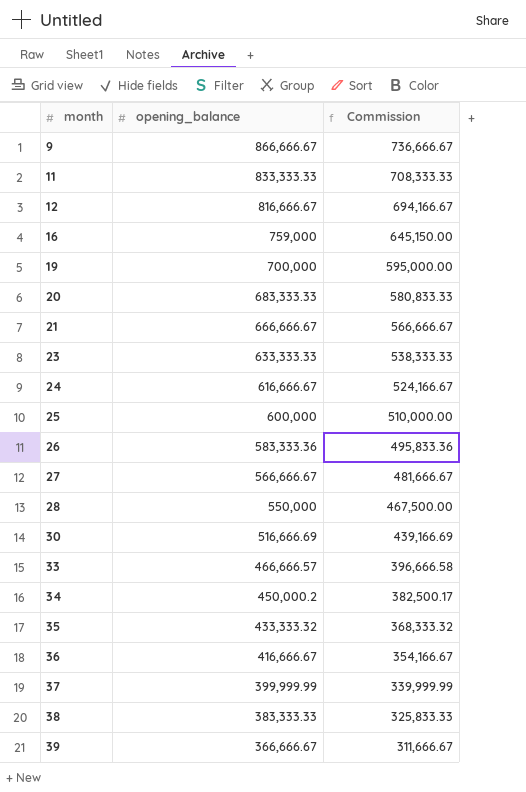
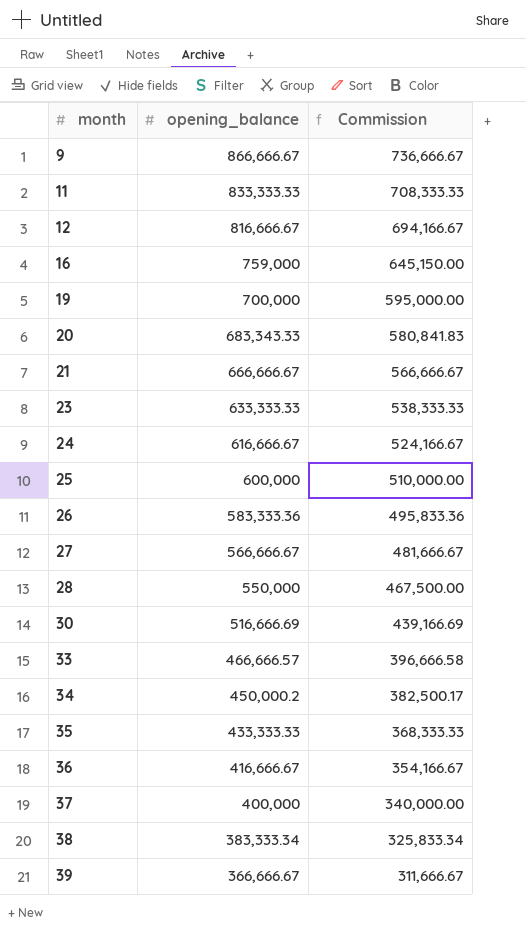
20 | opening_balance: 683,333.33 -> 683,343.33
20 | Commission: 580,833.33 -> 580,841.83
35 | opening_balance: 433,333.32 -> 433,333.33
35 | Commission: 368,333.32 -> 368,333.33
37 | opening_balance: 399,999.99 -> 400,000
37 | Commission: 339,999.99 -> 340,000.00
38 | opening_balance: 383,333.33 -> 383,333.34
38 | Commission: 325,833.33 -> 325,833.34

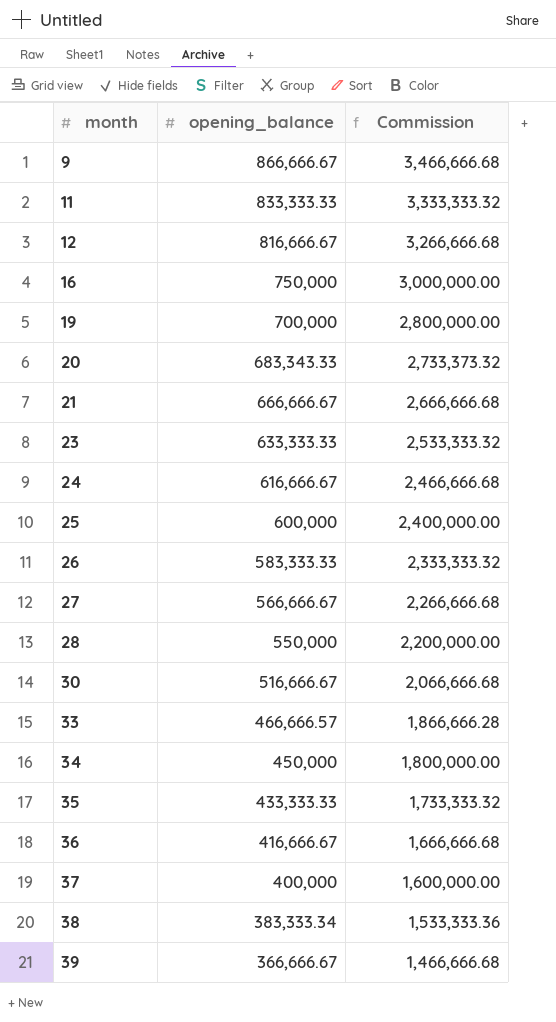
column Commission | formula: [opening_balance] * 0.85 -> [opening_balance] * 4
16 | opening_balance: 759,000 -> 750,000
26 | opening_balance: 583,333.36 -> 583,333.33
30 | opening_balance: 516,666.69 -> 516,666.67
34 | opening_balance: 450,000.2 -> 450,000

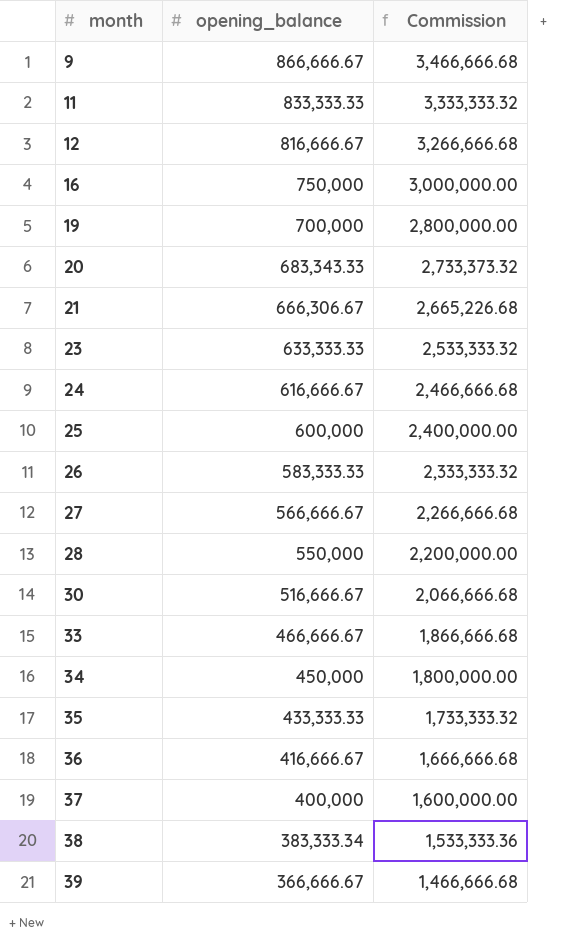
21 | opening_balance: 666,666.67 -> 666,306.67
21 | Commission: 2,666,666.68 -> 2,665,226.68
33 | opening_balance: 466,666.57 -> 466,666.67
33 | Commission: 1,866,666.28 -> 1,866,666.68

